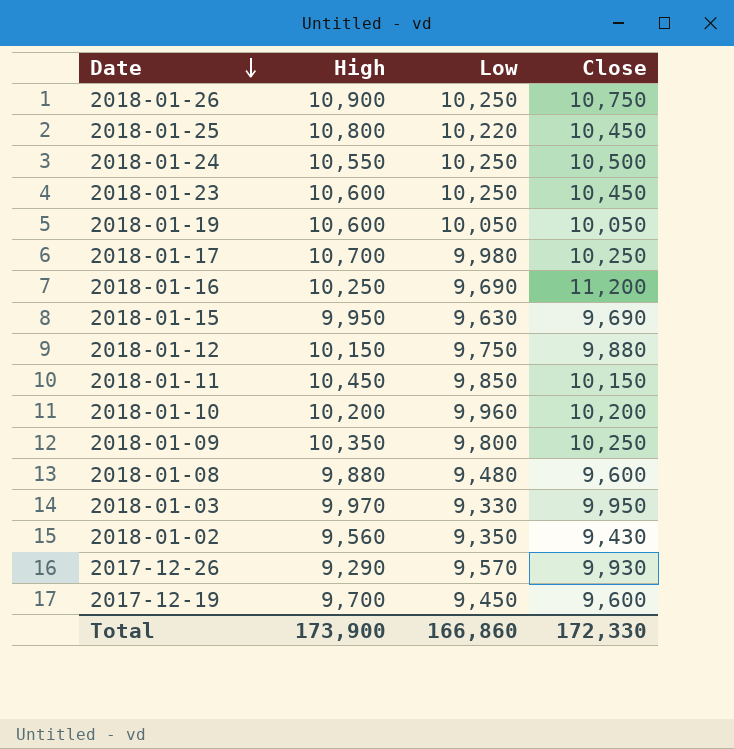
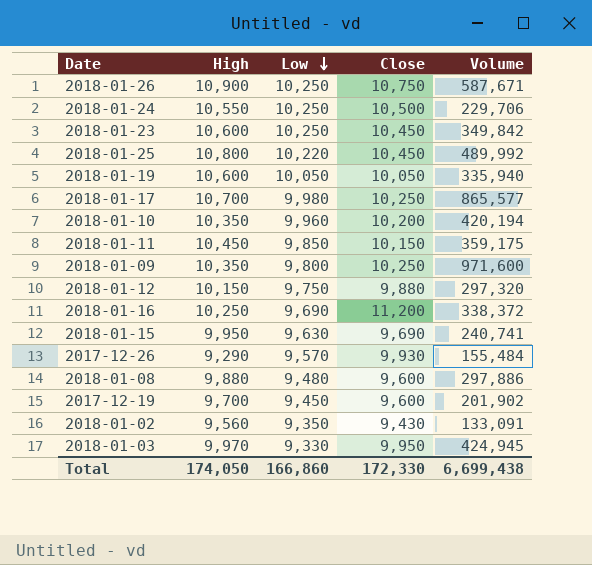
row order: Date descending -> Low descending
column Volume | position: none -> 5
2018-01-10 | High: 10,200 -> 10,350
Total | High: 173,900 -> 174,050

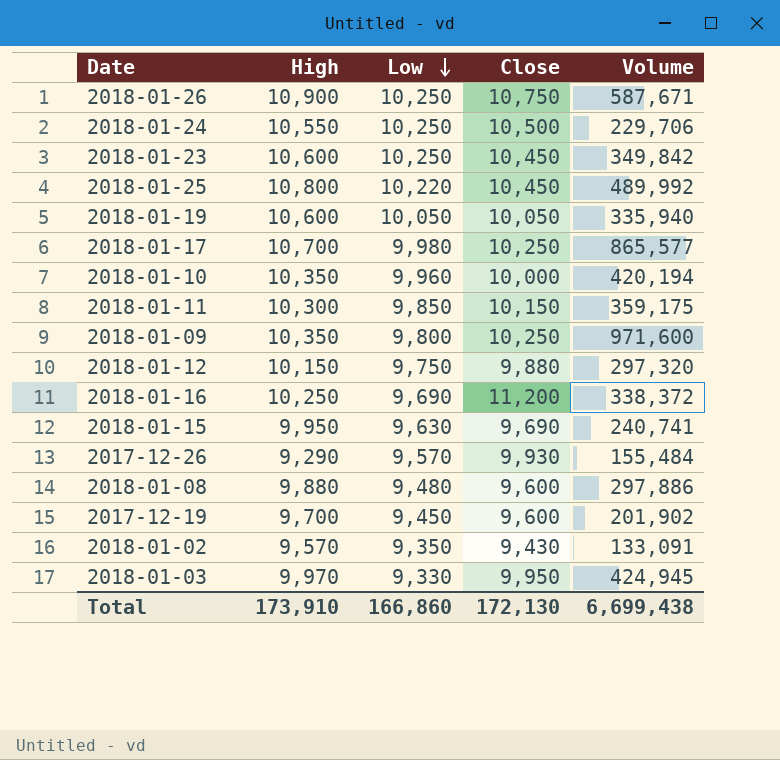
2018-01-10 | Close: 10,200 -> 10,000
2018-01-11 | High: 10,450 -> 10,300
2018-01-02 | High: 9,560 -> 9,570
Total | High: 174,050 -> 173,910
Total | Close: 172,330 -> 172,130

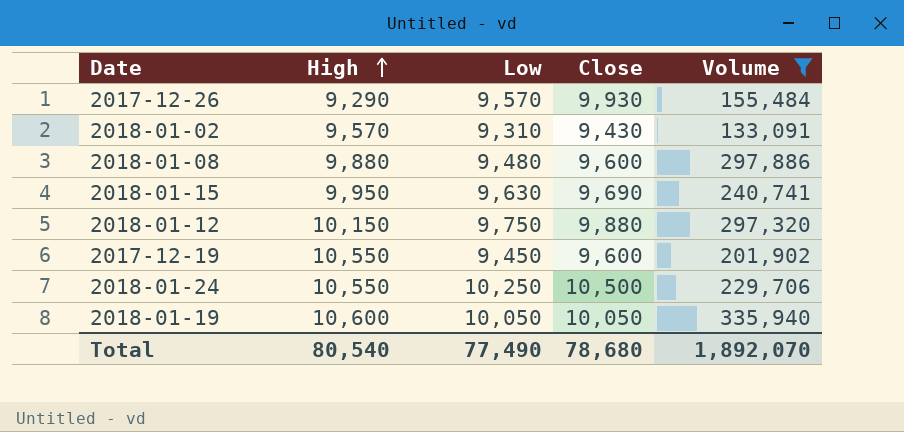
filter: none -> Volume <= 335,940
row order: Low descending -> High ascending
2018-01-02 | Low: 9,350 -> 9,310
2017-12-19 | High: 9,700 -> 10,550
Total | High: 173,910 -> 80,540
Total | Low: 166,860 -> 77,490
Total | Close: 172,130 -> 78,680
Total | Volume: 6,699,438 -> 1,892,070

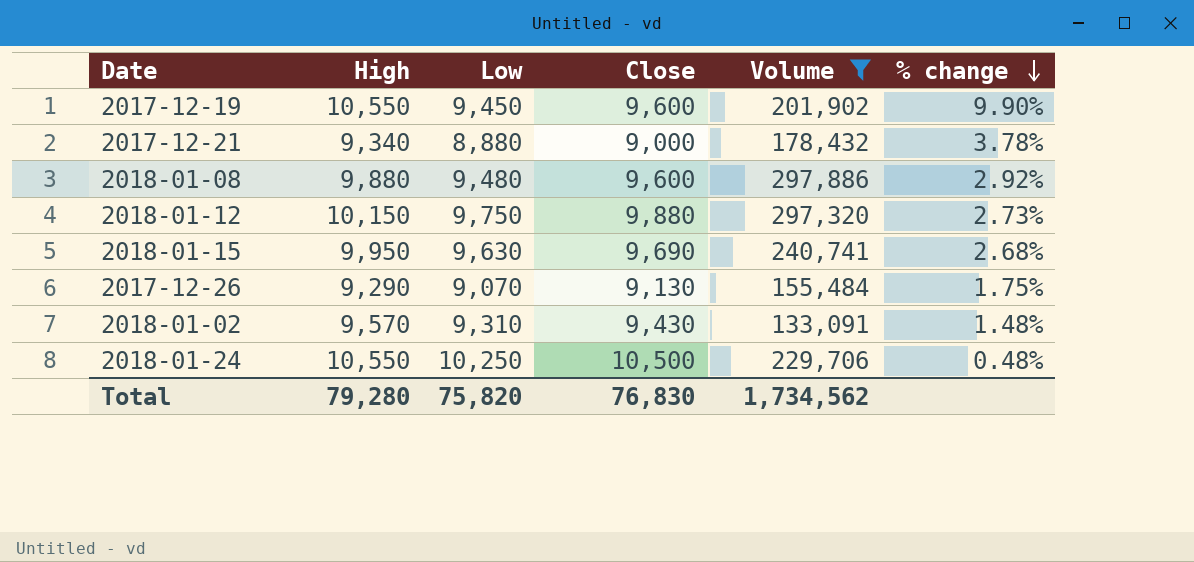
row order: High ascending -> % change descending
column % change | formula: none -> ([High] - [Close]) / [Close]
row 2018-01-19: 10,600 | 10,050 | 10,050 | 335,940 -> none
row 2017-12-21: none -> 9,340 | 8,880 | 9,000 | 178,432 | 3.78%
2017-12-26 | Low: 9,570 -> 9,070
2017-12-26 | Close: 9,930 -> 9,130
Total | High: 80,540 -> 79,280
Total | Low: 77,490 -> 75,820
Total | Close: 78,680 -> 76,830
Total | Volume: 1,892,070 -> 1,734,562

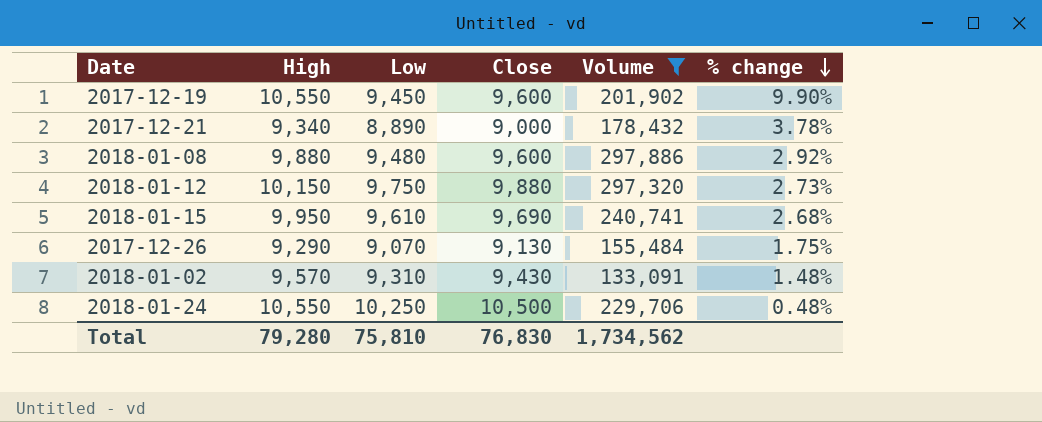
2017-12-21 | Low: 8,880 -> 8,890
2018-01-15 | Low: 9,630 -> 9,610
Total | Low: 75,820 -> 75,810

